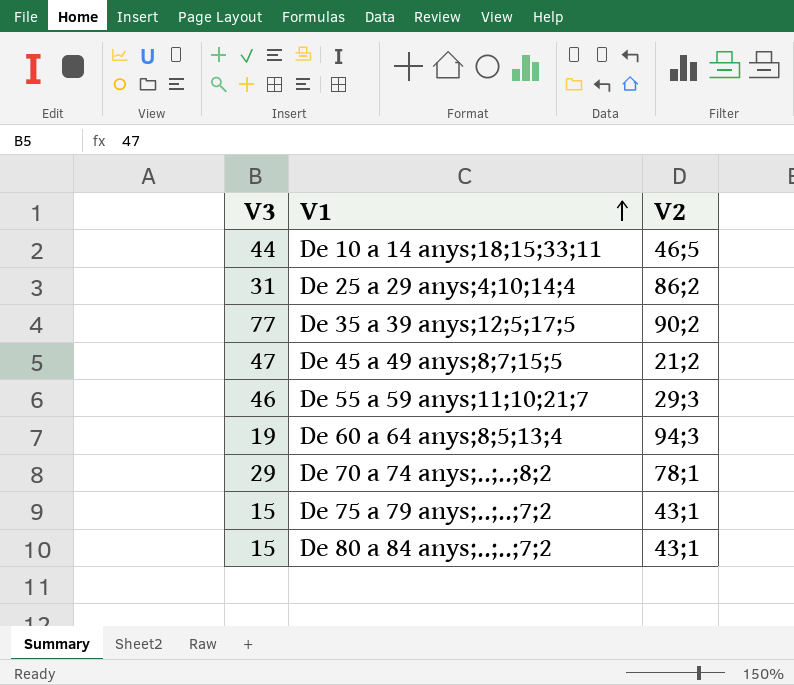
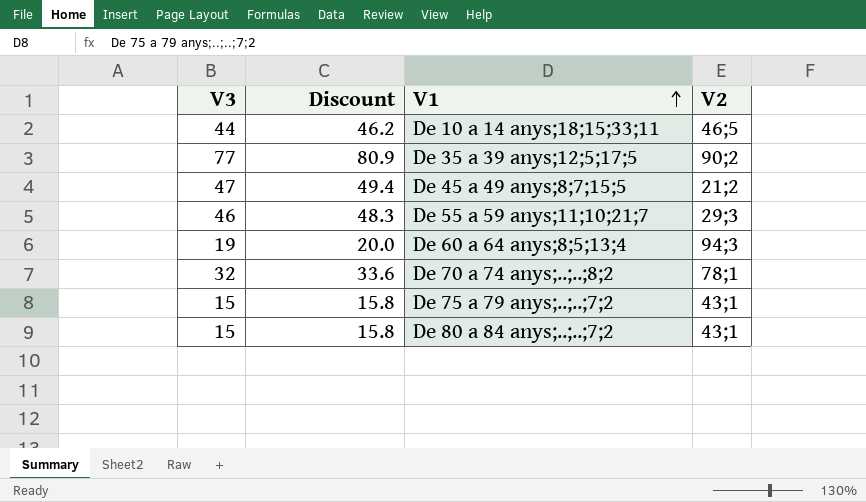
column Discount | formula: none -> [V3] * 1.05
row De 25 a 29 anys;4;10;14;4: 31 | 86;2 -> none
De 70 a 74 anys;..;..;8;2 | V3: 29 -> 32

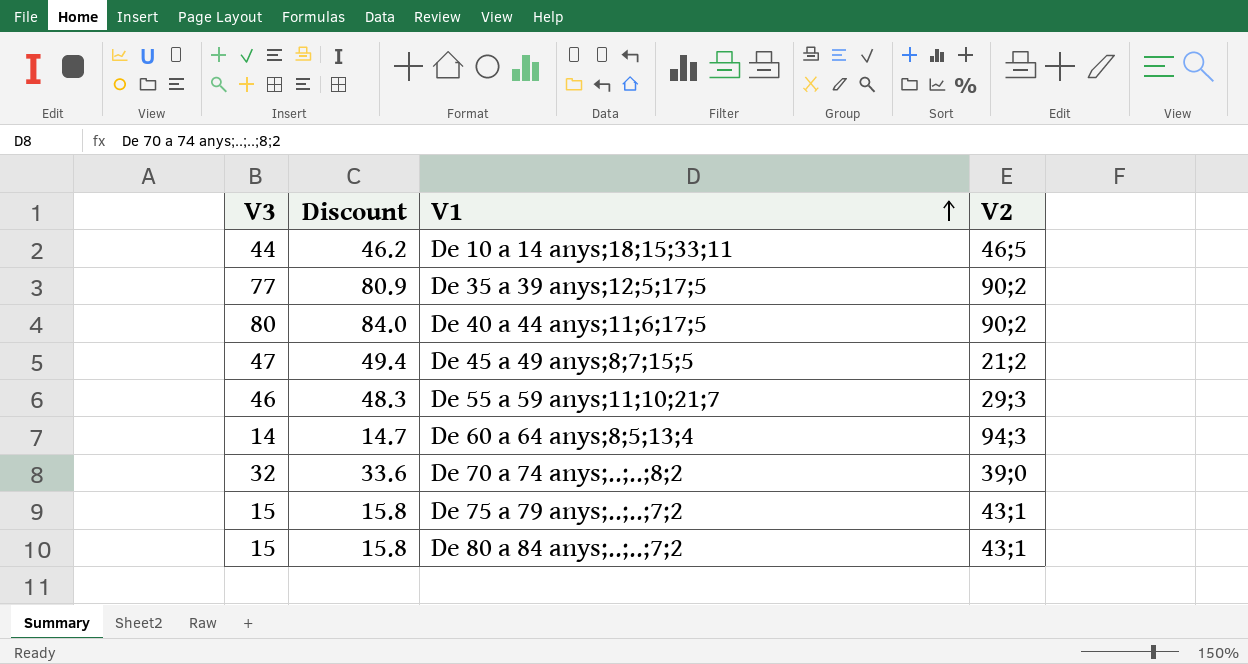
row De 40 a 44 anys;11;6;17;5: none -> 80 | 84.0 | 90;2
De 60 a 64 anys;8;5;13;4 | V3: 19 -> 14
De 60 a 64 anys;8;5;13;4 | Discount: 20.0 -> 14.7
De 70 a 74 anys;..;..;8;2 | V2: 78;1 -> 39;0

